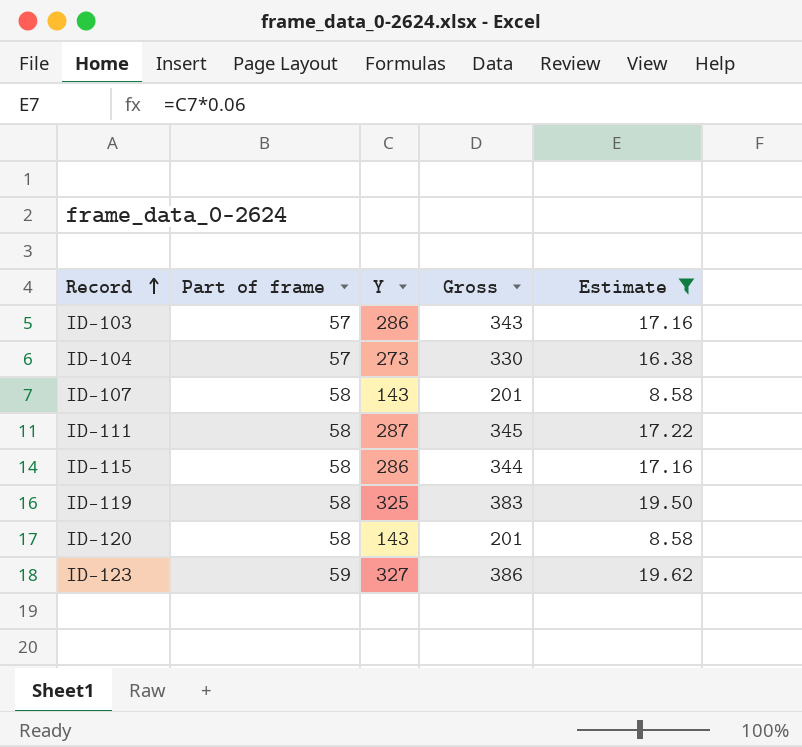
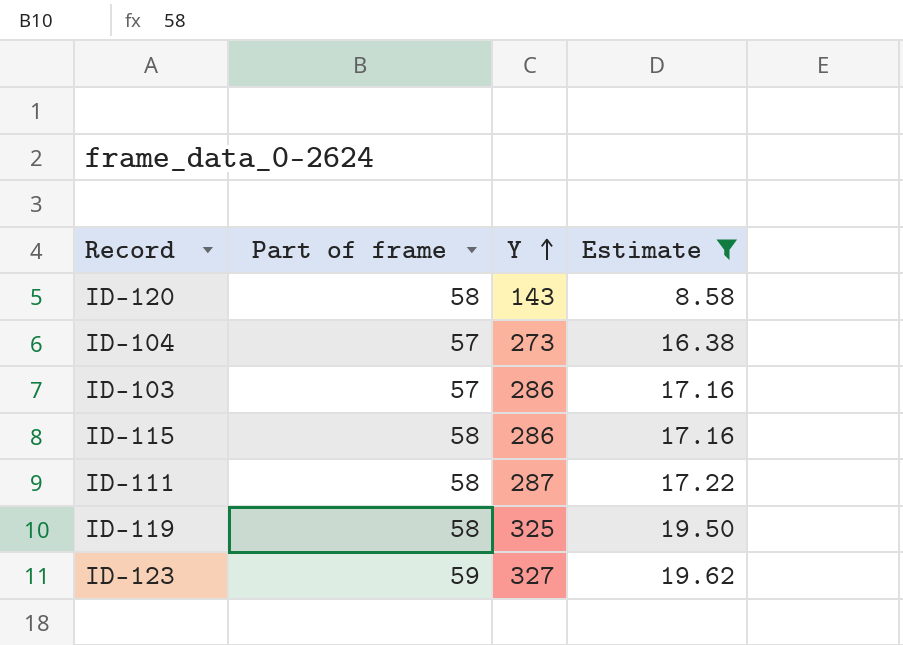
row order: Record ascending -> Y ascending
column Gross | formula: [Part of frame] + [Y] -> none
row ID-107: 58 | 143 | 201 | 8.58 -> none

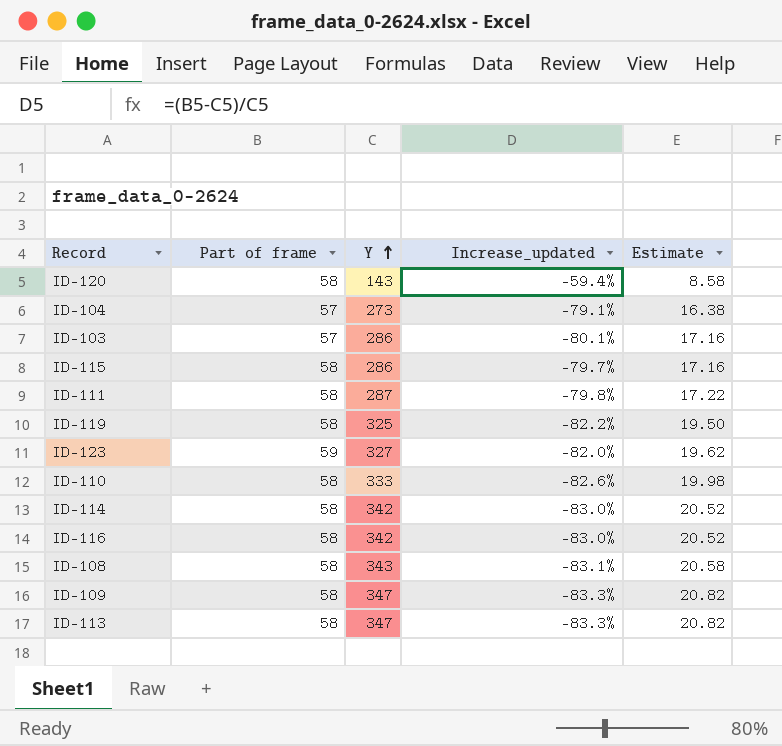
filter: Estimate <= 19.62 -> none
column Increase_updated | formula: none -> ([Part of frame] - [Y]) / [Y]

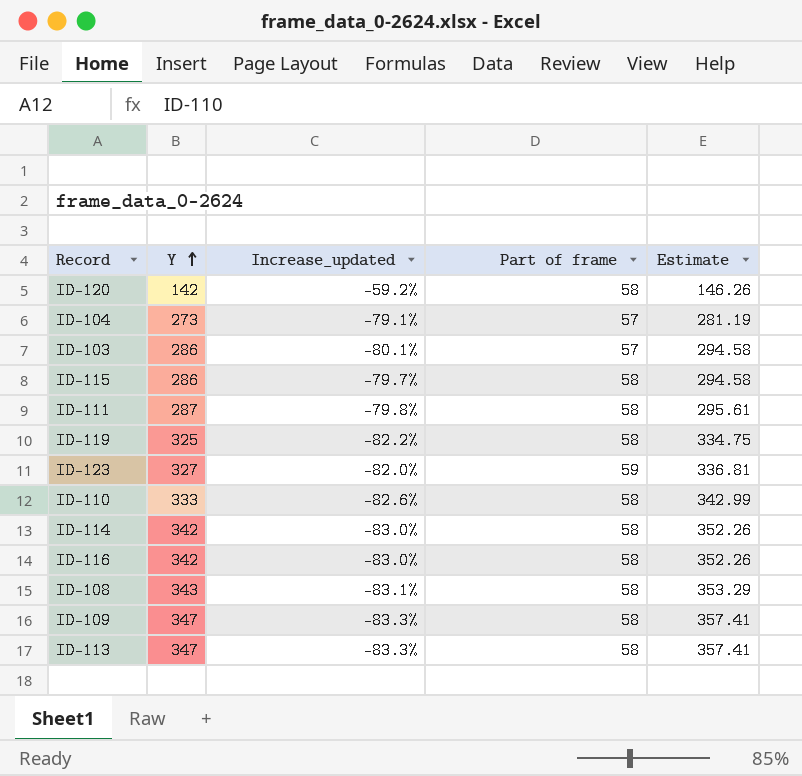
column Part of frame | position: 2 -> 4
column Estimate | formula: [Y] * 0.06 -> [Y] * 1.03
ID-120 | Y: 143 -> 142
ID-120 | Increase_updated: -59.4% -> -59.2%

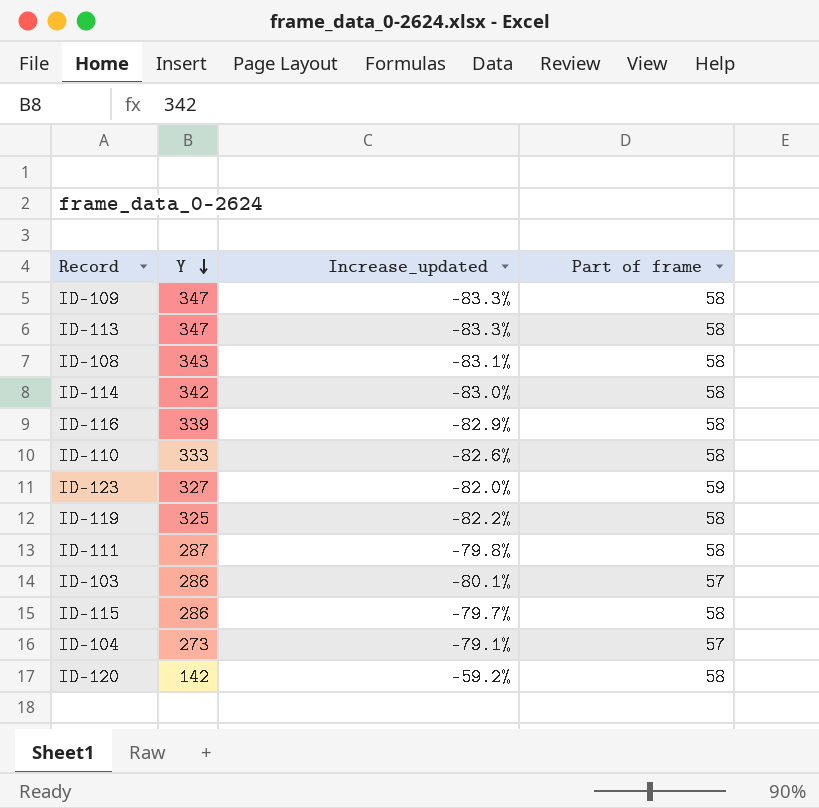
row order: Y ascending -> Y descending
column Estimate | formula: [Y] * 1.03 -> none
ID-116 | Y: 342 -> 339
ID-116 | Increase_updated: -83.0% -> -82.9%

